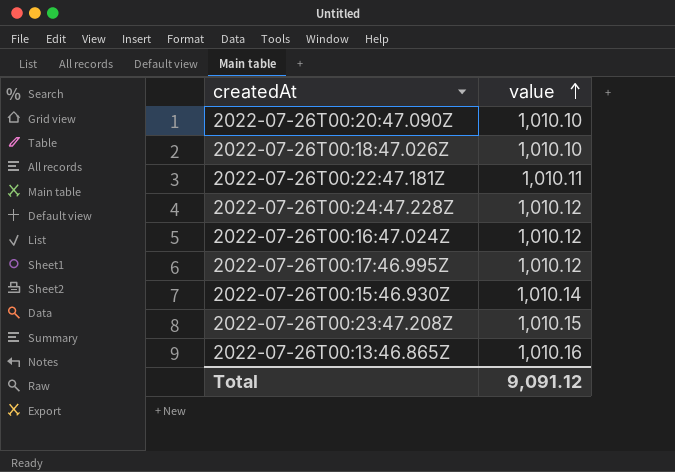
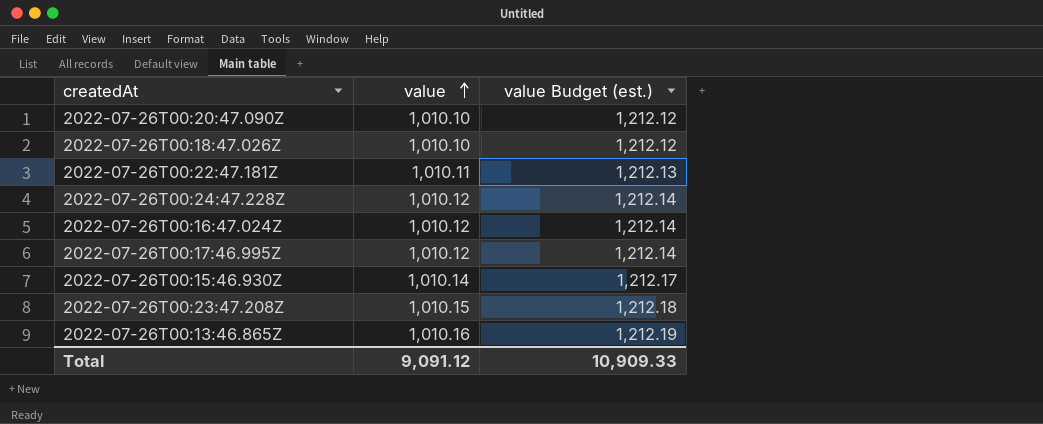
column value Budget (est.) | formula: none -> [value] * 1.2

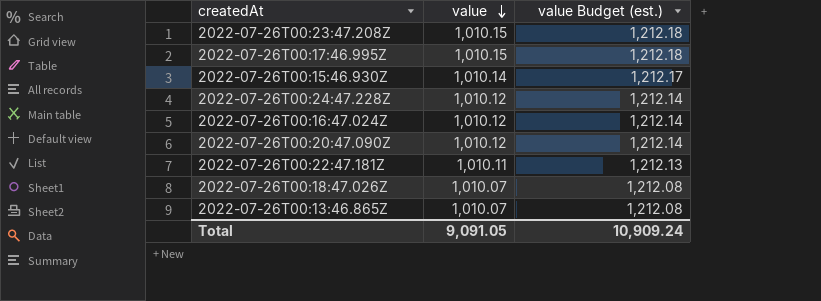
row order: value ascending -> value descending
2022-07-26T00:17:46.995Z | value: 1,010.12 -> 1,010.15
2022-07-26T00:17:46.995Z | value Budget (est.): 1,212.14 -> 1,212.18
2022-07-26T00:20:47.090Z | value: 1,010.10 -> 1,010.12
2022-07-26T00:20:47.090Z | value Budget (est.): 1,212.12 -> 1,212.14
2022-07-26T00:18:47.026Z | value: 1,010.10 -> 1,010.07
2022-07-26T00:18:47.026Z | value Budget (est.): 1,212.12 -> 1,212.08
2022-07-26T00:13:46.865Z | value: 1,010.16 -> 1,010.07
2022-07-26T00:13:46.865Z | value Budget (est.): 1,212.19 -> 1,212.08
Total | value: 9,091.12 -> 9,091.05
Total | value Budget (est.): 10,909.33 -> 10,909.24

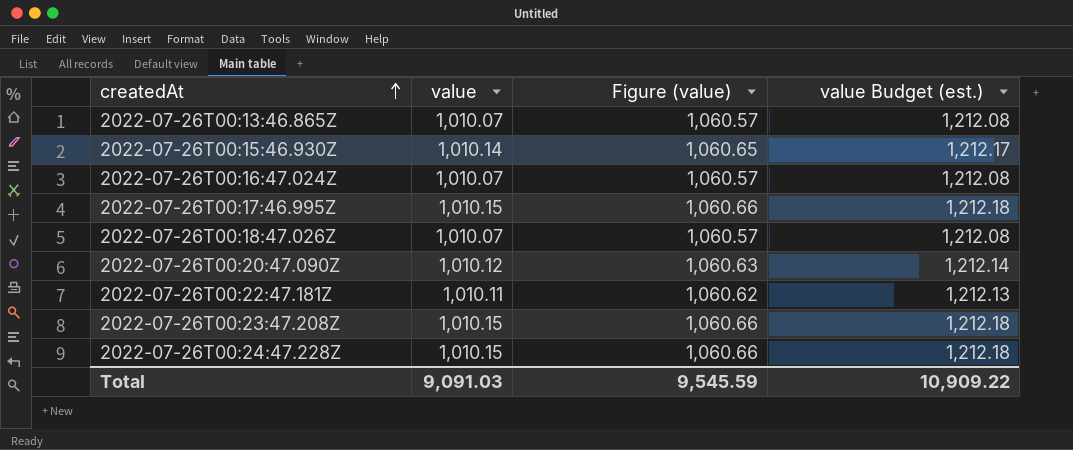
row order: value descending -> createdAt ascending
column Figure (value) | formula: none -> [value] * 1.05
2022-07-26T00:16:47.024Z | value: 1,010.12 -> 1,010.07
2022-07-26T00:16:47.024Z | value Budget (est.): 1,212.14 -> 1,212.08
2022-07-26T00:24:47.228Z | value: 1,010.12 -> 1,010.15
2022-07-26T00:24:47.228Z | value Budget (est.): 1,212.14 -> 1,212.18
Total | value: 9,091.05 -> 9,091.03
Total | value Budget (est.): 10,909.24 -> 10,909.22

